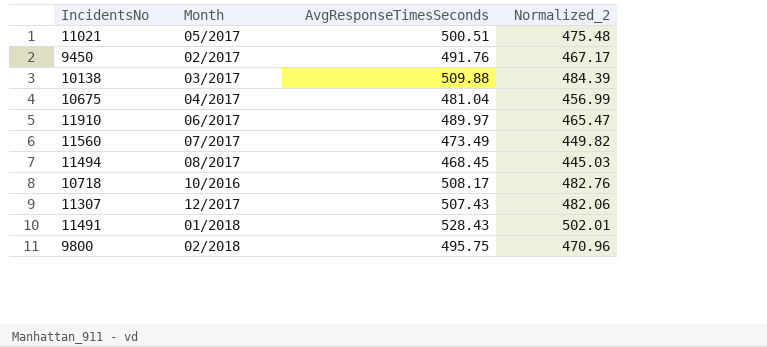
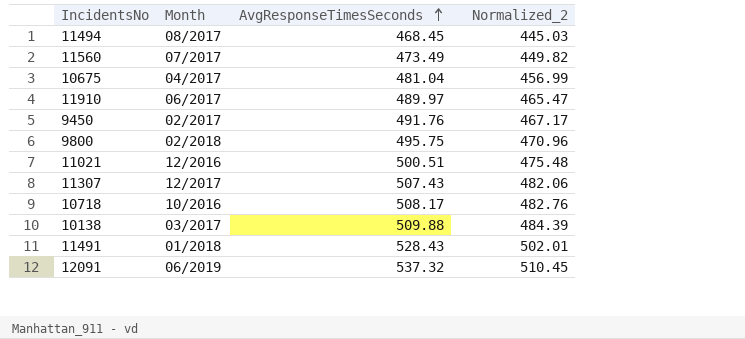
row order: none -> AvgResponseTimesSeconds ascending
11021 | Month: 05/2017 -> 12/2016
row 12091: none -> 06/2019 | 537.32 | 510.45

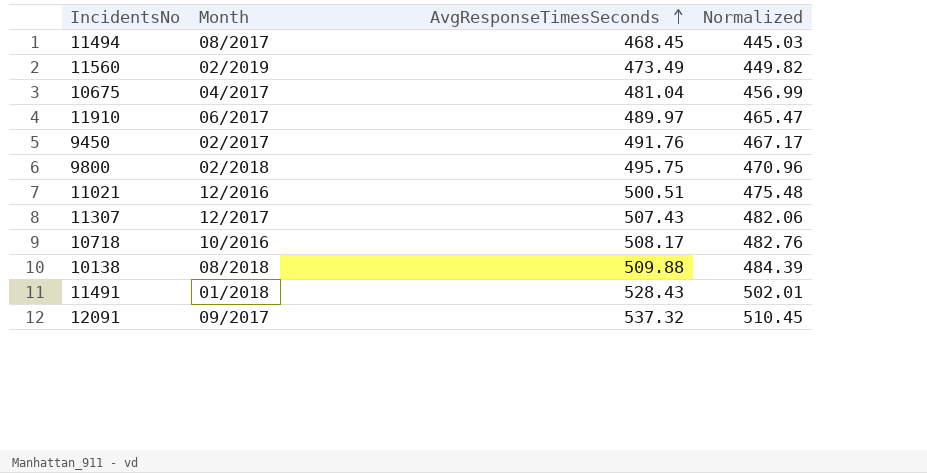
column name: Normalized_2 -> Normalized
11560 | Month: 07/2017 -> 02/2019
10138 | Month: 03/2017 -> 08/2018
12091 | Month: 06/2019 -> 09/2017

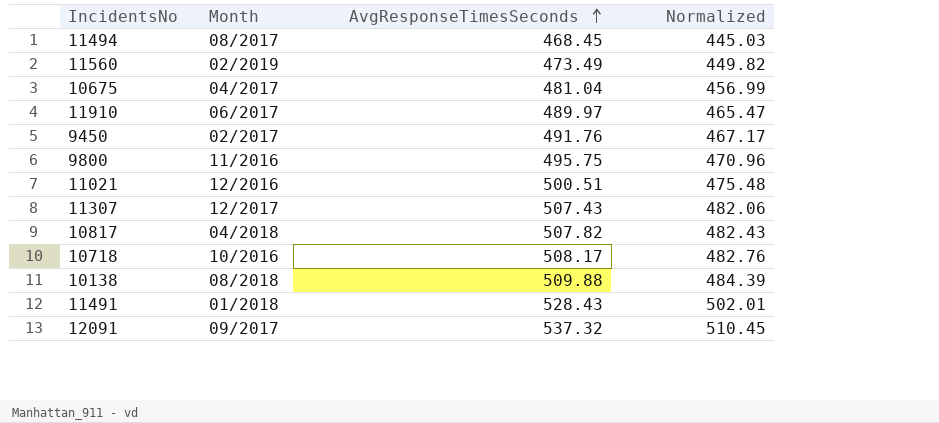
9800 | Month: 02/2018 -> 11/2016
row 10817: none -> 04/2018 | 507.82 | 482.43

